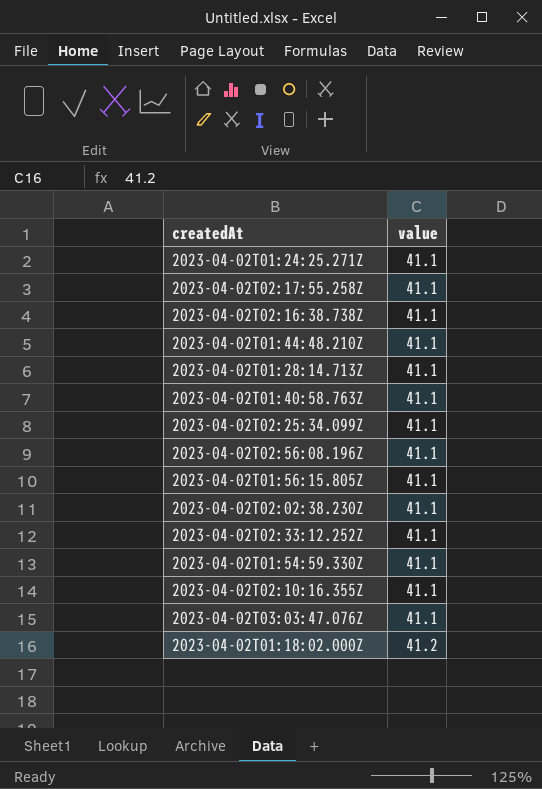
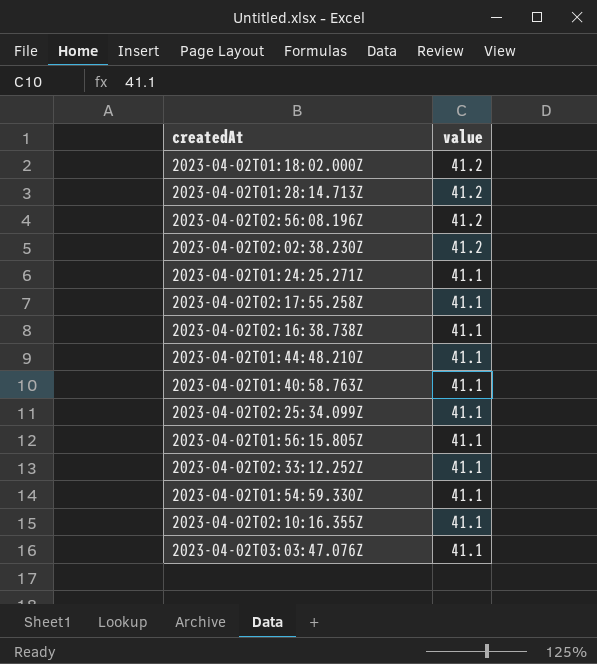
row order: value ascending -> value descending
2023-04-02T01:28:14.713Z | value: 41.1 -> 41.2
2023-04-02T02:56:08.196Z | value: 41.1 -> 41.2
2023-04-02T02:02:38.230Z | value: 41.1 -> 41.2

